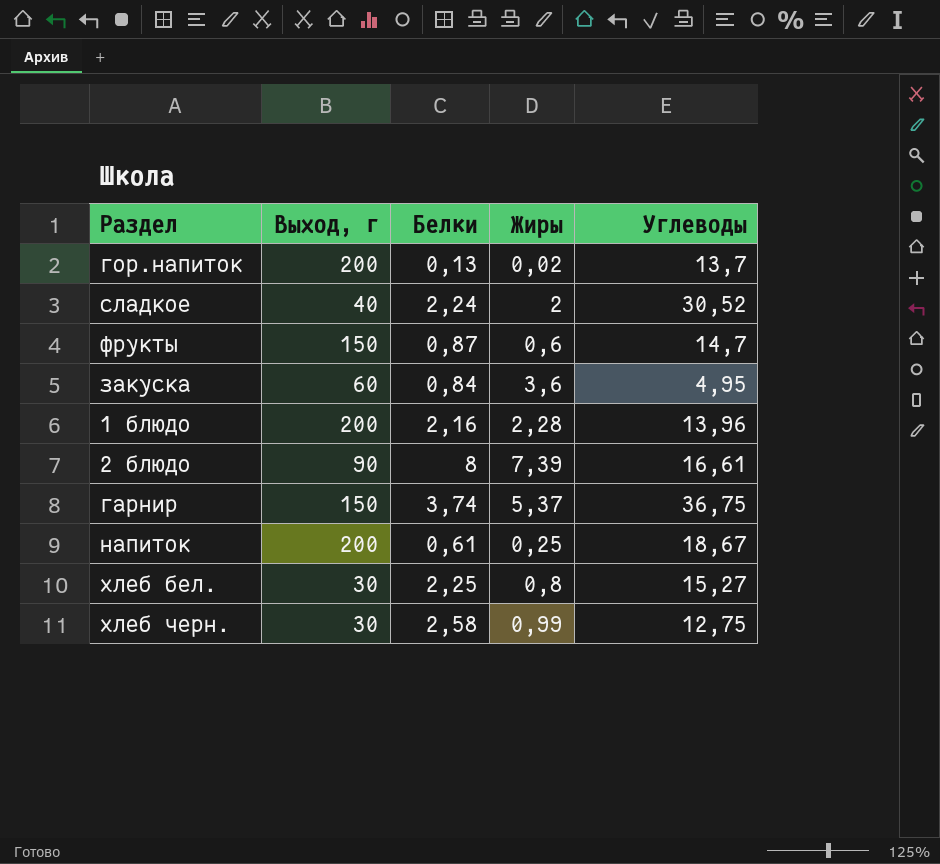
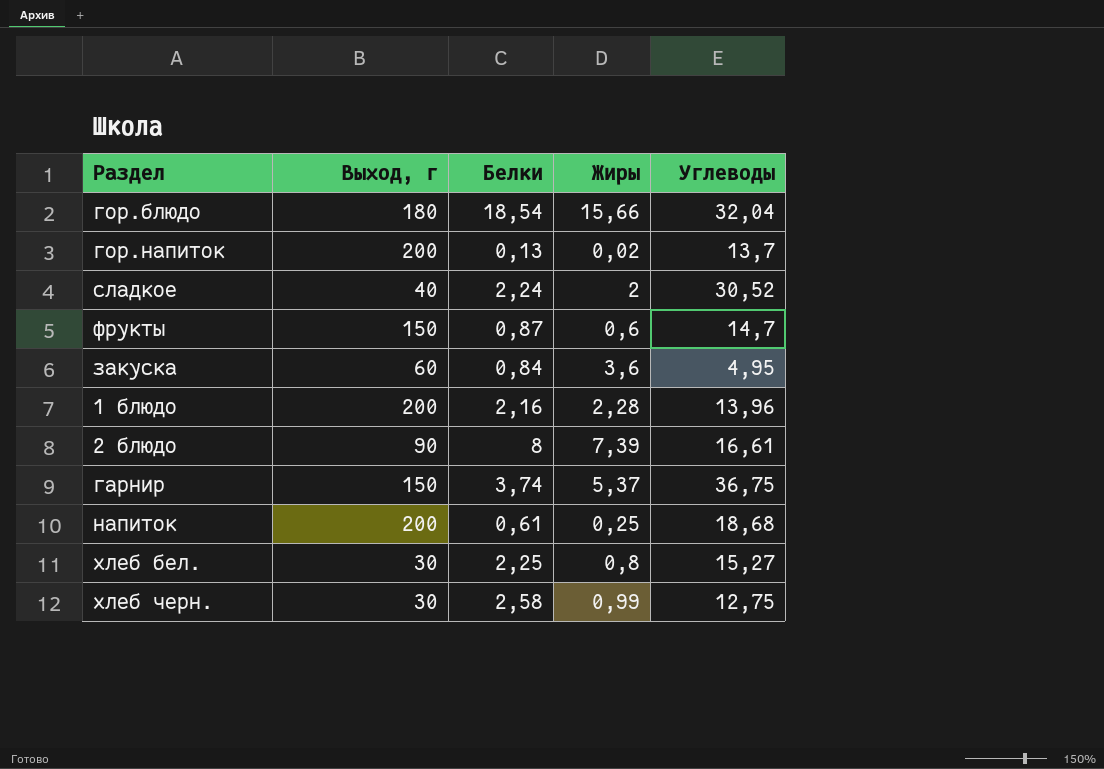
row гор.блюдо: none -> 180 | 18,54 | 15,66 | 32,04
напиток | Углеводы: 18,67 -> 18,68

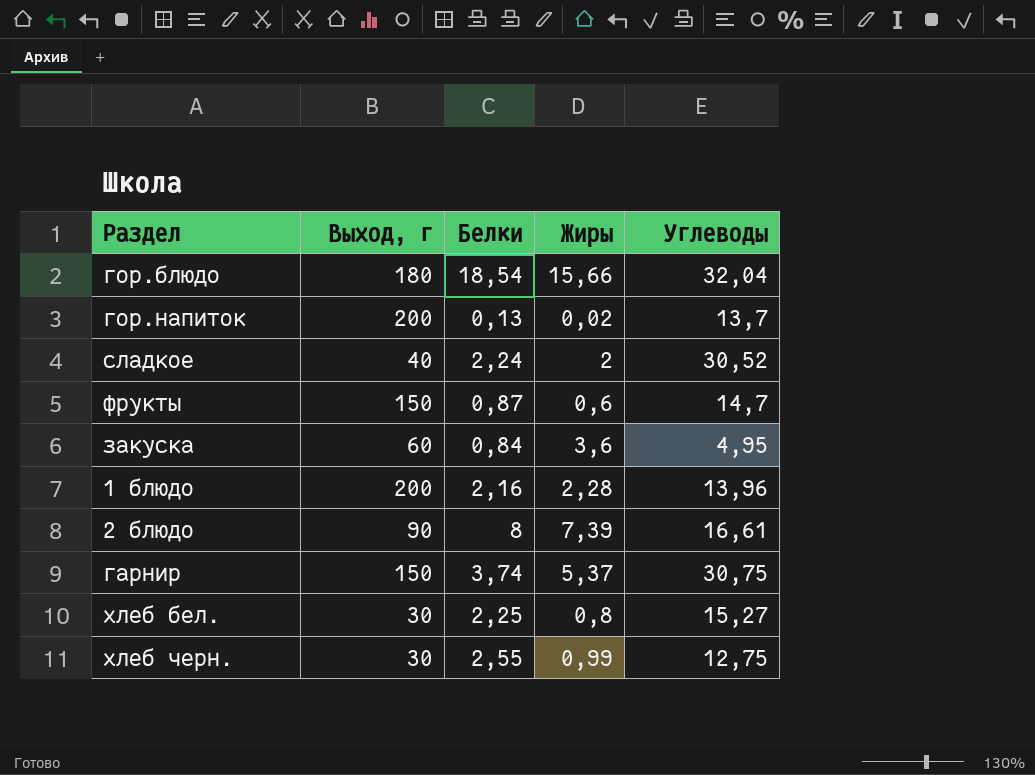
row напиток: 200 | 0,61 | 0,25 | 18,68 -> none
гарнир | Углеводы: 36,75 -> 30,75
хлеб черн. | Белки: 2,58 -> 2,55

